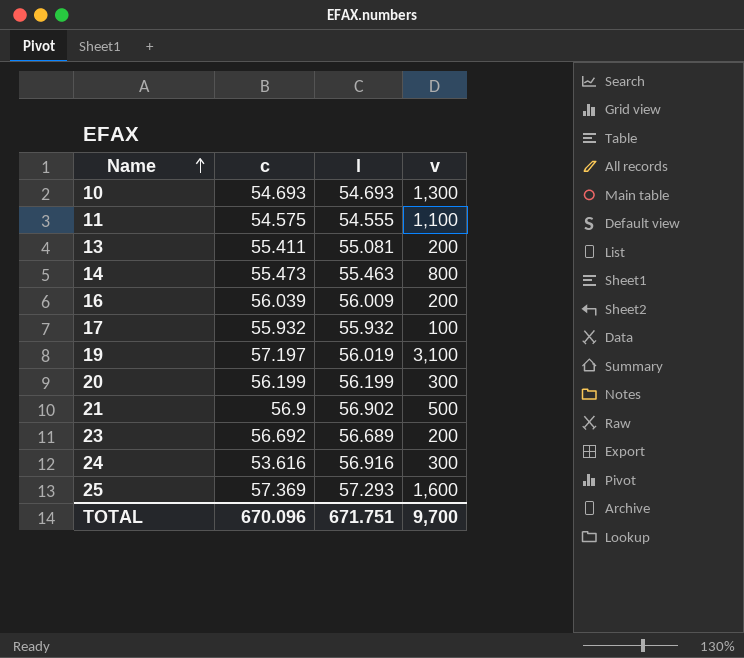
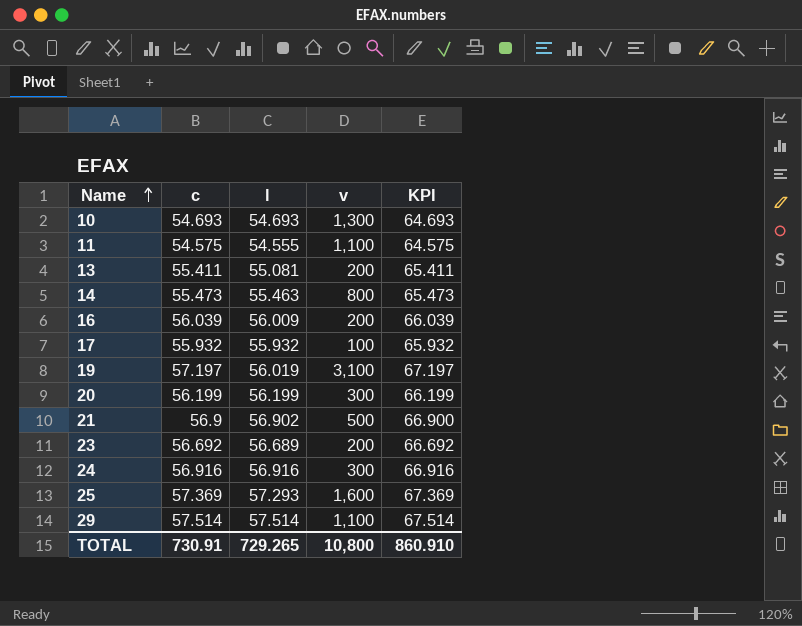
column KPI | formula: none -> [c] + 10
24 | c: 53.616 -> 56.916
row 29: none -> 57.514 | 57.514 | 1,100 | 67.514
TOTAL | c: 670.096 -> 730.91
TOTAL | l: 671.751 -> 729.265
TOTAL | v: 9,700 -> 10,800

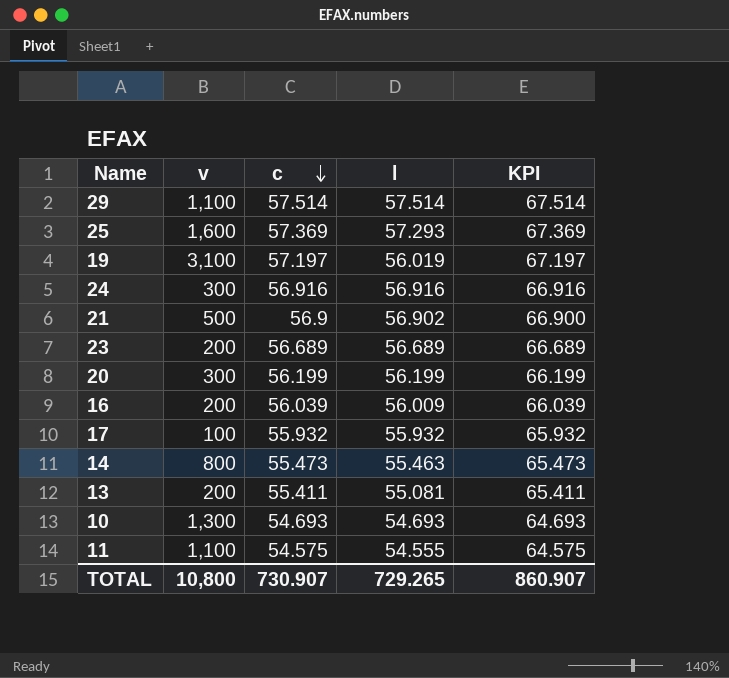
row order: Name ascending -> c descending
column v | position: 4 -> 2
23 | c: 56.692 -> 56.689
23 | KPI: 66.692 -> 66.689
TOTAL | c: 730.91 -> 730.907
TOTAL | KPI: 860.910 -> 860.907

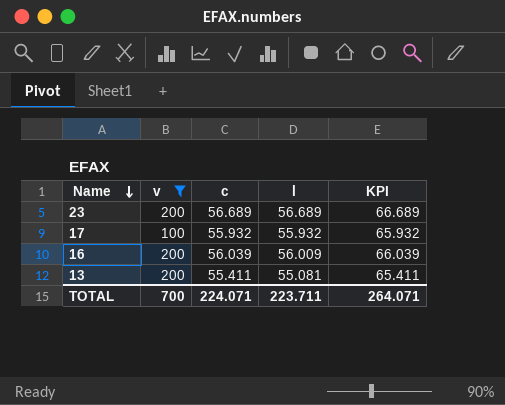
filter: none -> v <= 200
row order: c descending -> Name descending
TOTAL | v: 10,800 -> 700
TOTAL | c: 730.907 -> 224.071
TOTAL | l: 729.265 -> 223.711
TOTAL | KPI: 860.907 -> 264.071

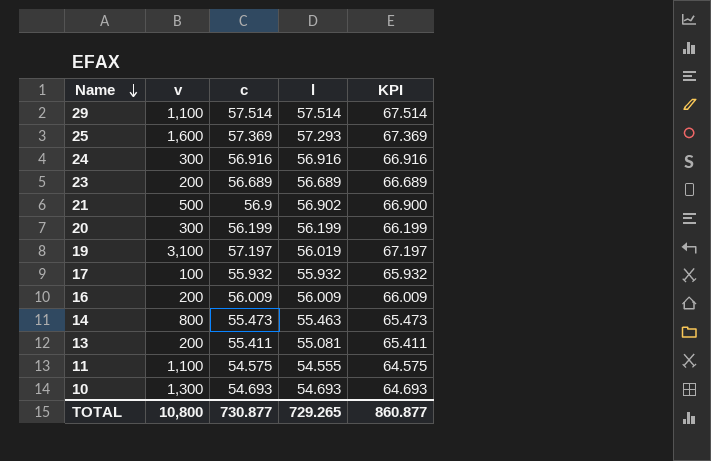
filter: v <= 200 -> none
16 | c: 56.039 -> 56.009
16 | KPI: 66.039 -> 66.009
TOTAL | v: 700 -> 10,800
TOTAL | c: 224.071 -> 730.877
TOTAL | l: 223.711 -> 729.265
TOTAL | KPI: 264.071 -> 860.877

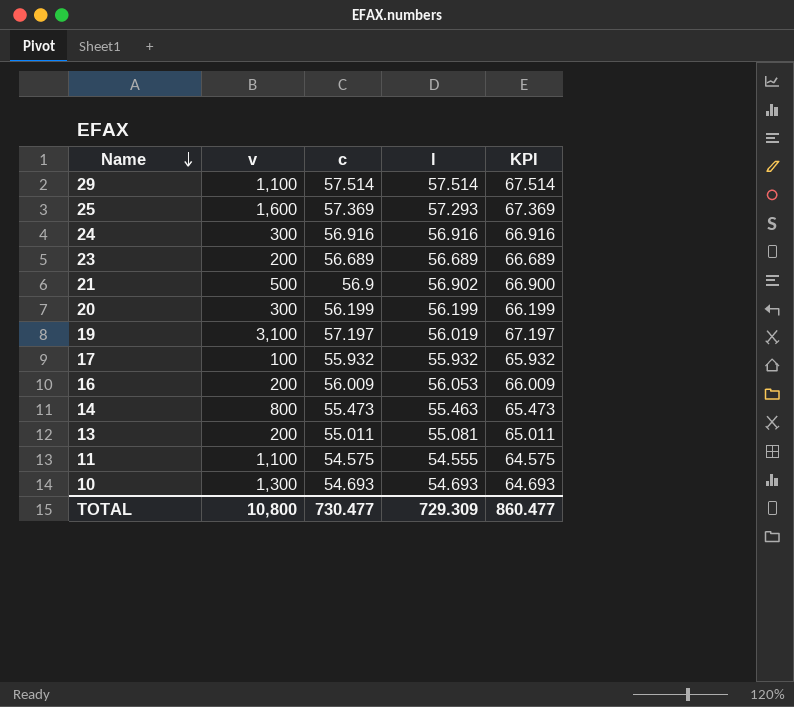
16 | l: 56.009 -> 56.053
13 | c: 55.411 -> 55.011
13 | KPI: 65.411 -> 65.011
TOTAL | c: 730.877 -> 730.477
TOTAL | l: 729.265 -> 729.309
TOTAL | KPI: 860.877 -> 860.477

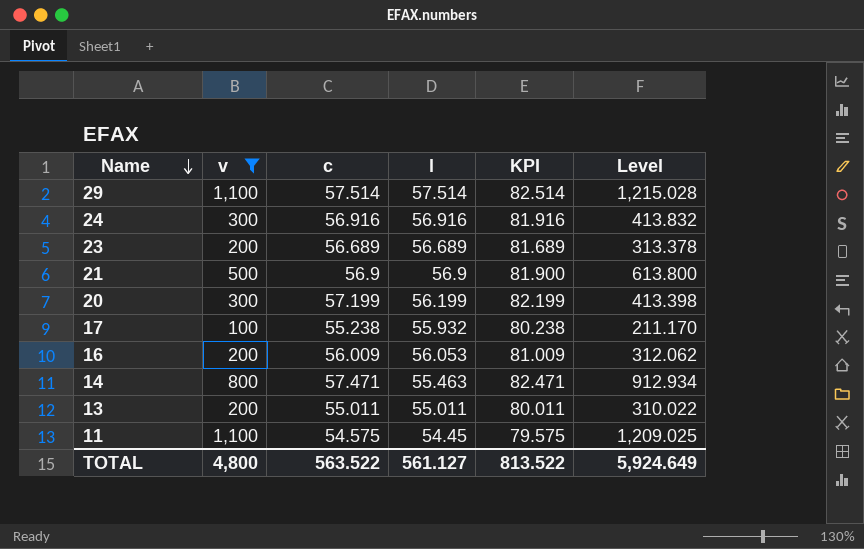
filter: none -> v <= 1,100
column KPI | formula: [c] + 10 -> [c] + 25
column Level | formula: none -> [v] + [c] + [l]
21 | l: 56.902 -> 56.9
20 | c: 56.199 -> 57.199
17 | c: 55.932 -> 55.238
14 | c: 55.473 -> 57.471
13 | l: 55.081 -> 55.011
11 | l: 54.555 -> 54.45
TOTAL | v: 10,800 -> 4,800
TOTAL | c: 730.477 -> 563.522
TOTAL | l: 729.309 -> 561.127
TOTAL | KPI: 860.477 -> 813.522

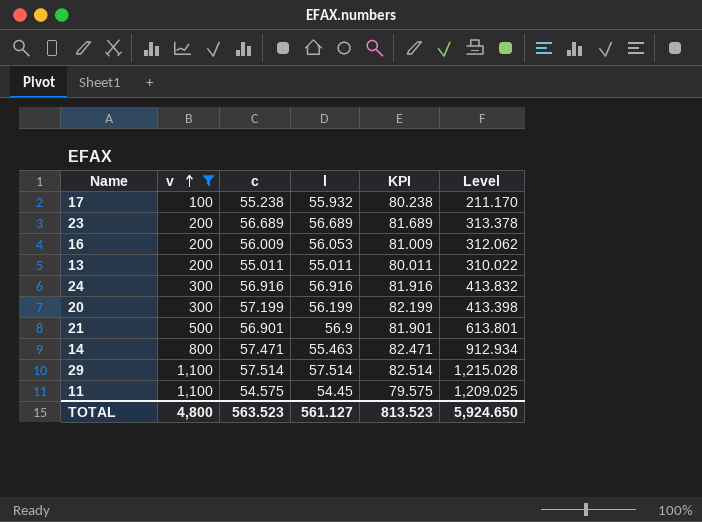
row order: Name descending -> v ascending
21 | c: 56.9 -> 56.901
21 | KPI: 81.900 -> 81.901
21 | Level: 613.800 -> 613.801
TOTAL | c: 563.522 -> 563.523
TOTAL | KPI: 813.522 -> 813.523
TOTAL | Level: 5,924.649 -> 5,924.650

